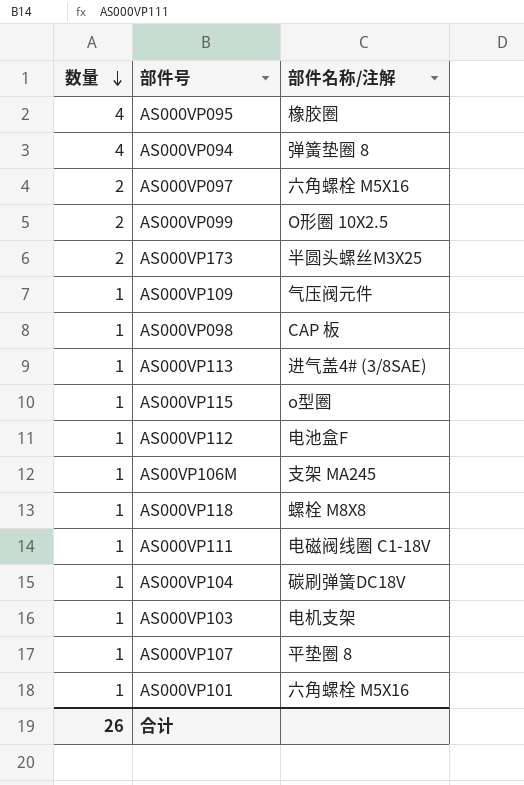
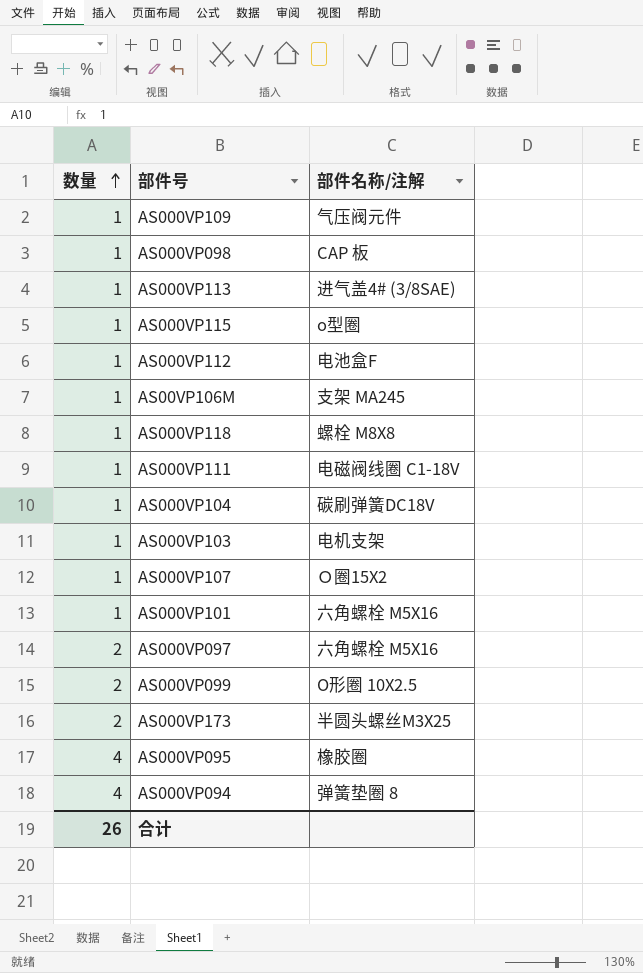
row order: 数量 descending -> 数量 ascending
AS000VP107 | 部件名称/注解: 平垫圈 8 -> Ｏ圈15X2

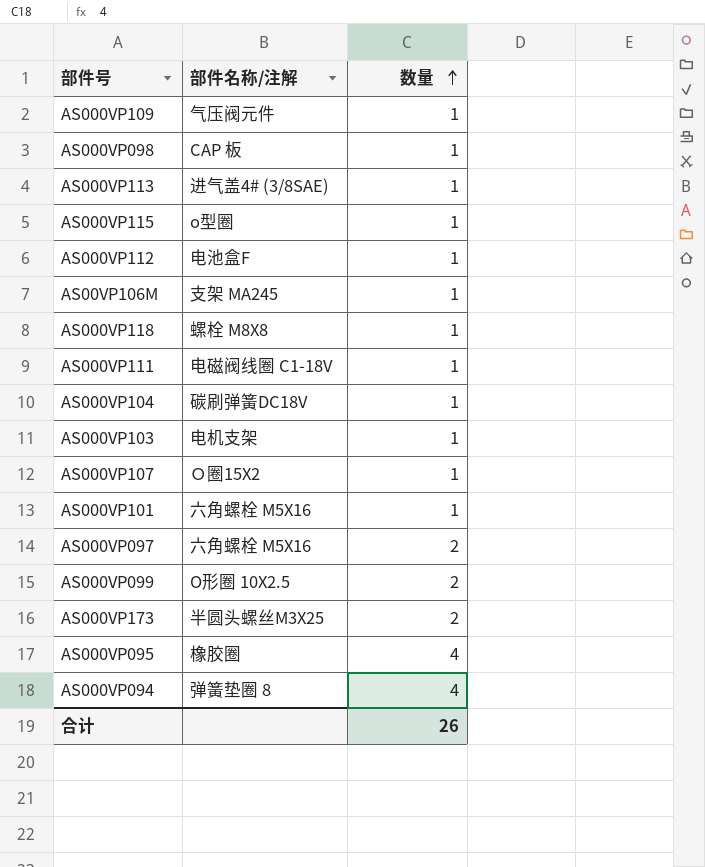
column 数量 | position: 1 -> 3

